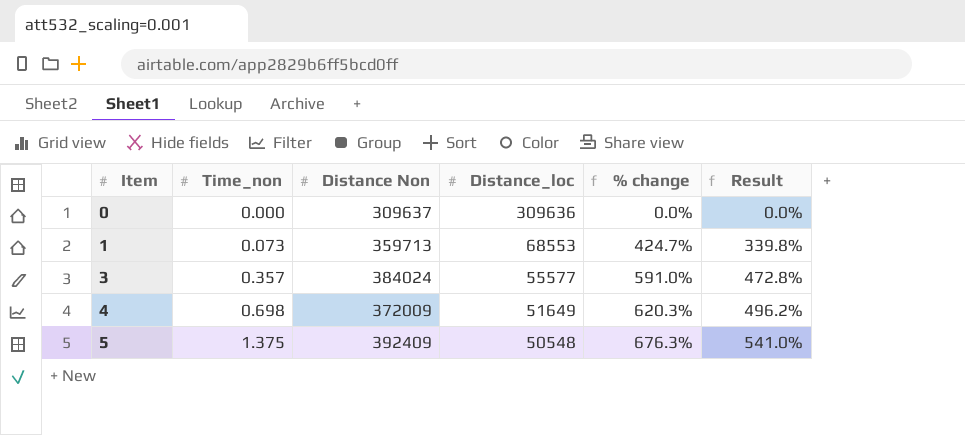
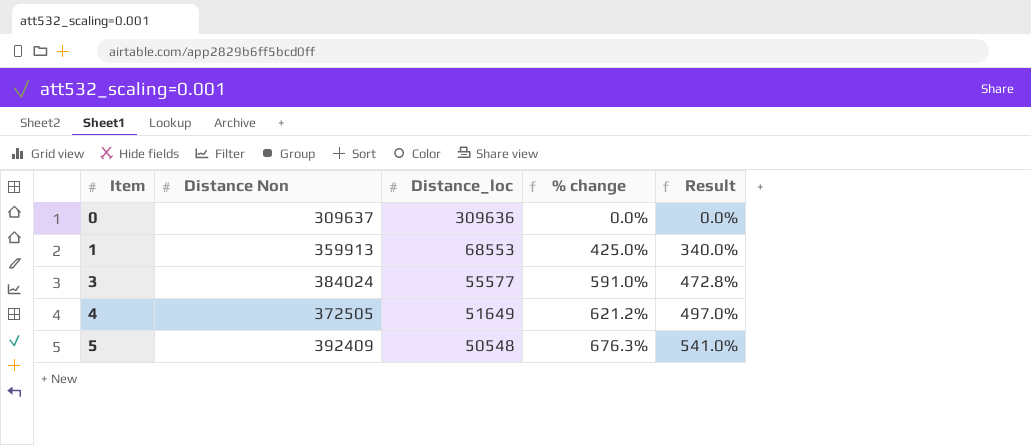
column Time_non | position: 2 -> none
1 | Distance Non: 359713 -> 359913
1 | % change: 424.7% -> 425.0%
1 | Result: 339.8% -> 340.0%
4 | Distance Non: 372009 -> 372505
4 | % change: 620.3% -> 621.2%
4 | Result: 496.2% -> 497.0%

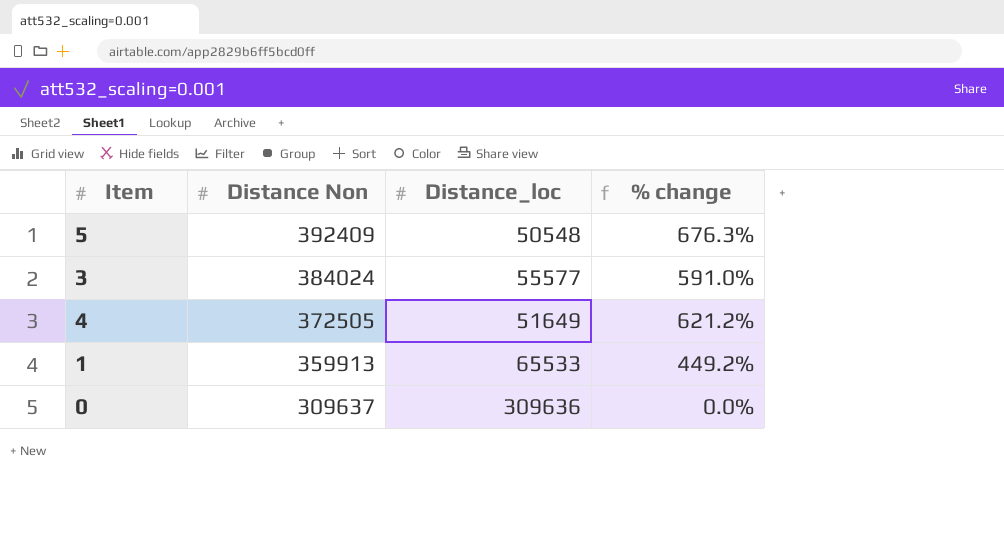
row order: Item ascending -> Distance Non descending
column Result | formula: [% change] * 0.8 -> none
1 | Distance_loc: 68553 -> 65533
1 | % change: 425.0% -> 449.2%

